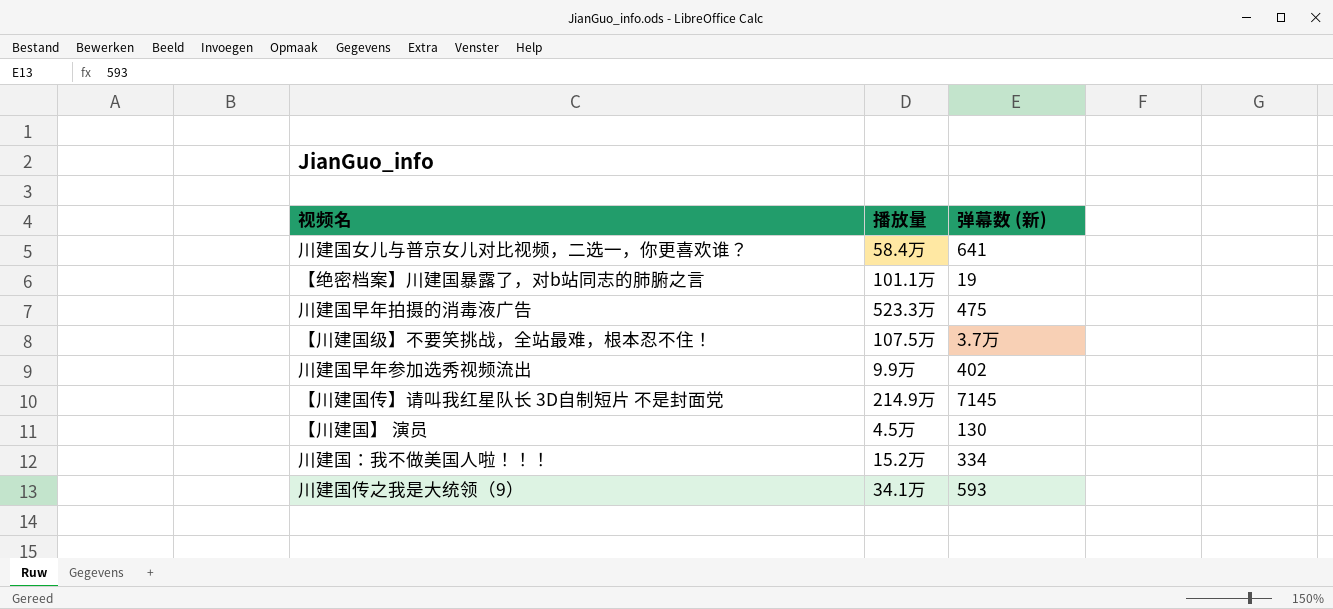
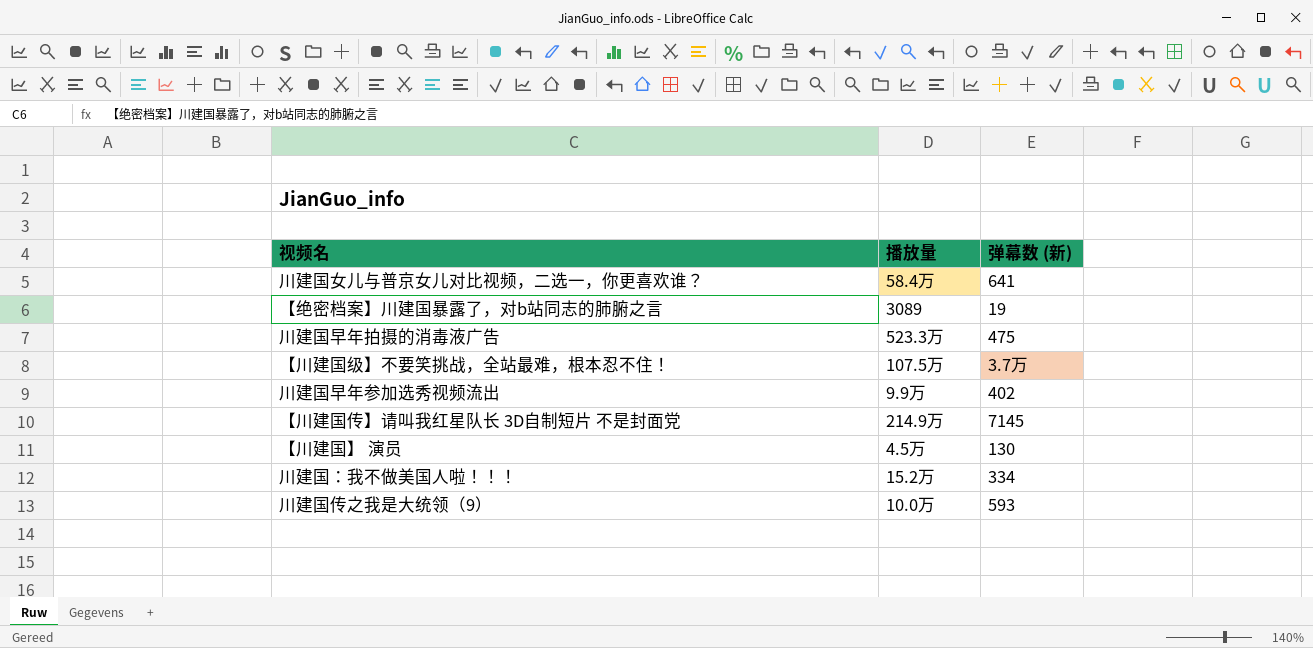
【绝密档案】川建国暴露了，对b站同志的肺腑之言 | 播放量: 101.1万 -> 3089
川建国传之我是大统领（9） | 播放量: 34.1万 -> 10.0万

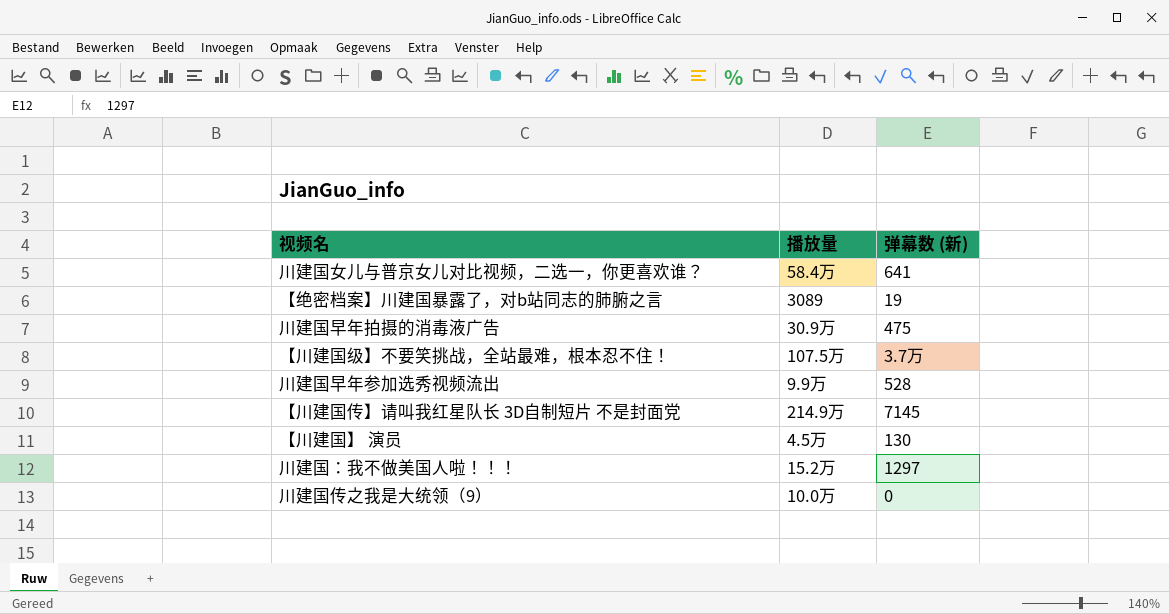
川建国早年拍摄的消毒液广告 | 播放量: 523.3万 -> 30.9万
川建国早年参加选秀视频流出 | 弹幕数 (新): 402 -> 528
川建国：我不做美国人啦！！！ | 弹幕数 (新): 334 -> 1297
川建国传之我是大统领（9） | 弹幕数 (新): 593 -> 0

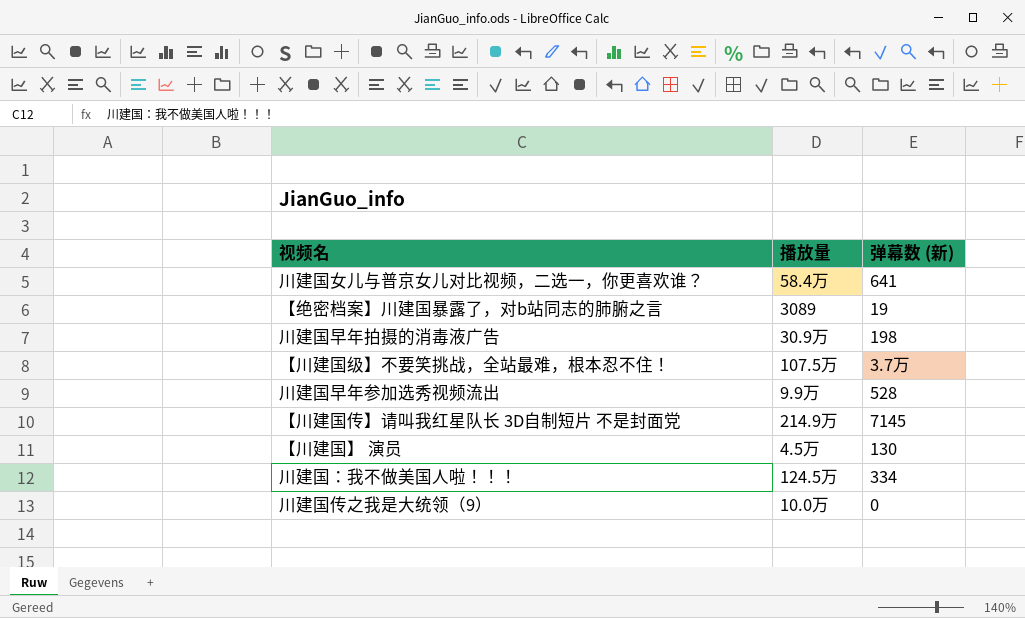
川建国早年拍摄的消毒液广告 | 弹幕数 (新): 475 -> 198
川建国：我不做美国人啦！！！ | 播放量: 15.2万 -> 124.5万
川建国：我不做美国人啦！！！ | 弹幕数 (新): 1297 -> 334

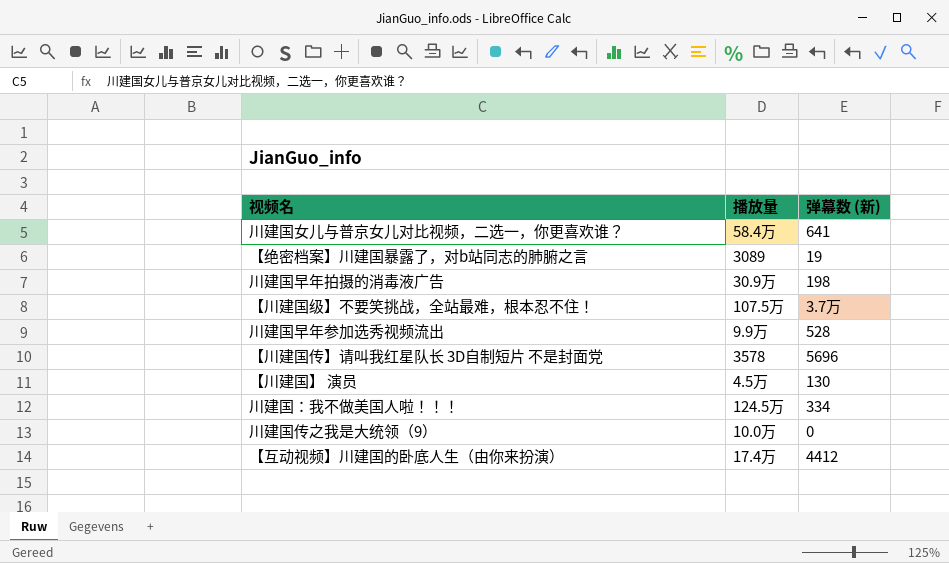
【川建国传】请叫我红星队长 3D自制短片 不是封面党 | 播放量: 214.9万 -> 3578
【川建国传】请叫我红星队长 3D自制短片 不是封面党 | 弹幕数 (新): 7145 -> 5696
row 【互动视频】川建国的卧底人生（由你来扮演）: none -> 17.4万 | 4412

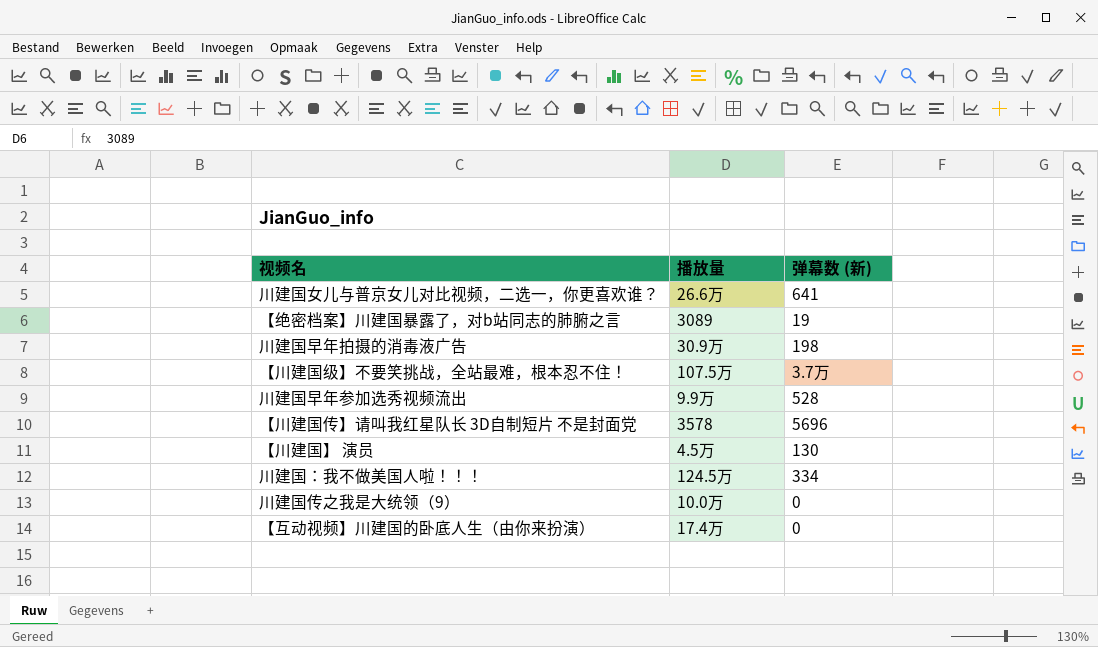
川建国女儿与普京女儿对比视频，二选一，你更喜欢谁？ | 播放量: 58.4万 -> 26.6万
【互动视频】川建国的卧底人生（由你来扮演） | 弹幕数 (新): 4412 -> 0

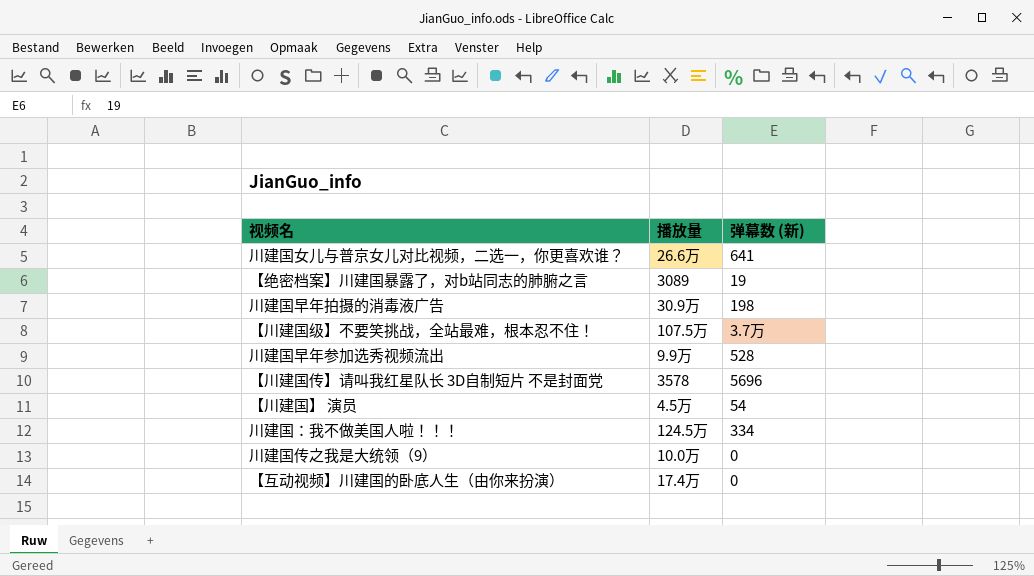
【川建国】 演员 | 弹幕数 (新): 130 -> 54

